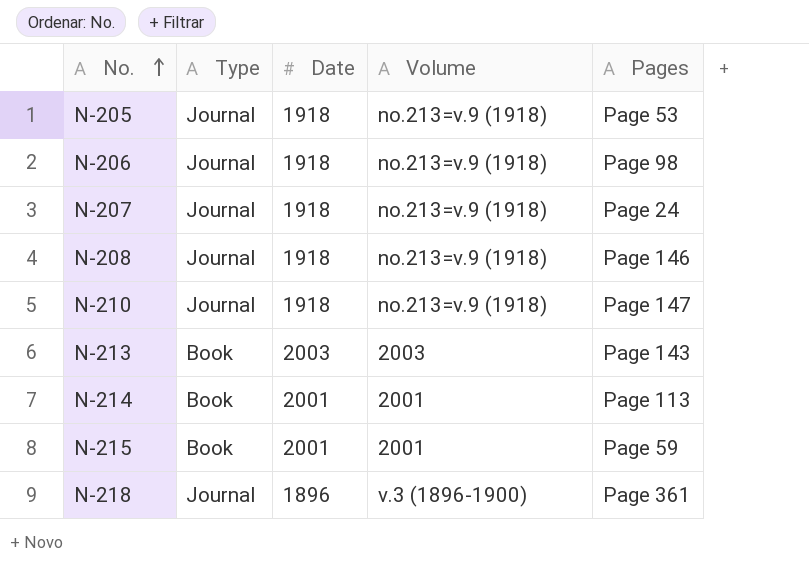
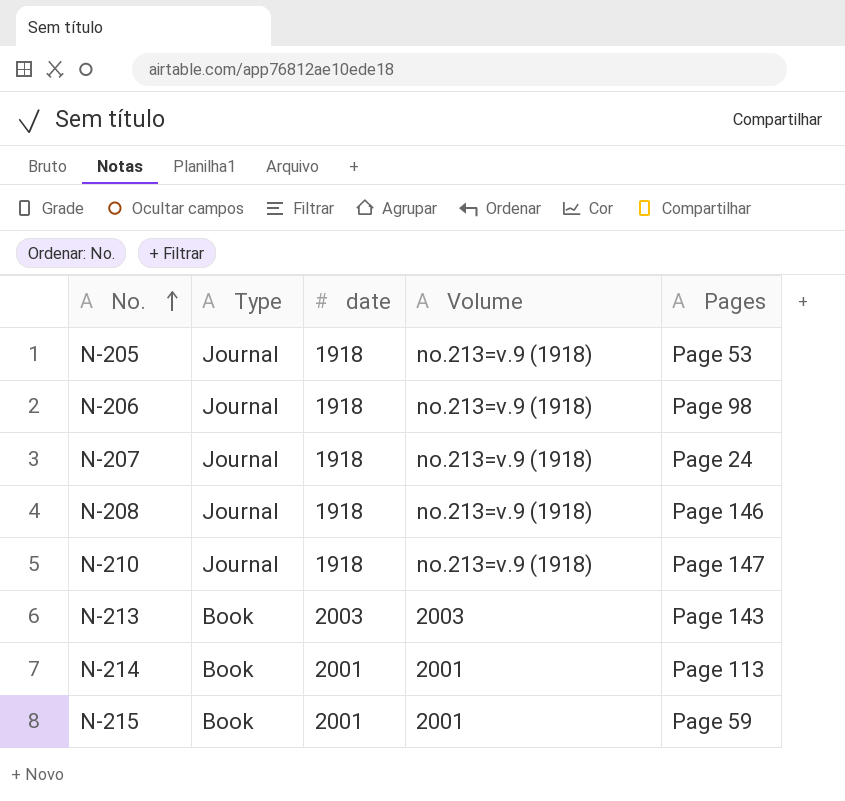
column name: Date -> date
row N-218: Journal | 1896 | v.3 (1896-1900) | Page 361 -> none

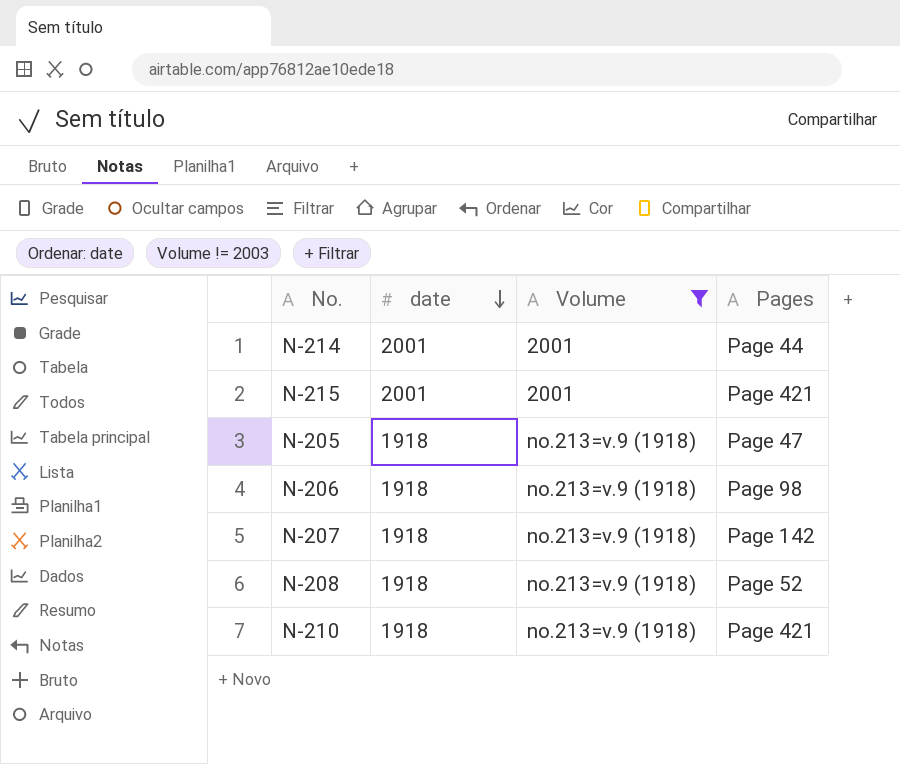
filter: none -> Volume != 2003
row order: No. ascending -> date descending
column Type | position: 2 -> none
N-214 | Pages: Page 113 -> Page 44
N-215 | Pages: Page 59 -> Page 421
N-205 | Pages: Page 53 -> Page 47
N-207 | Pages: Page 24 -> Page 142
N-208 | Pages: Page 146 -> Page 52
N-210 | Pages: Page 147 -> Page 421

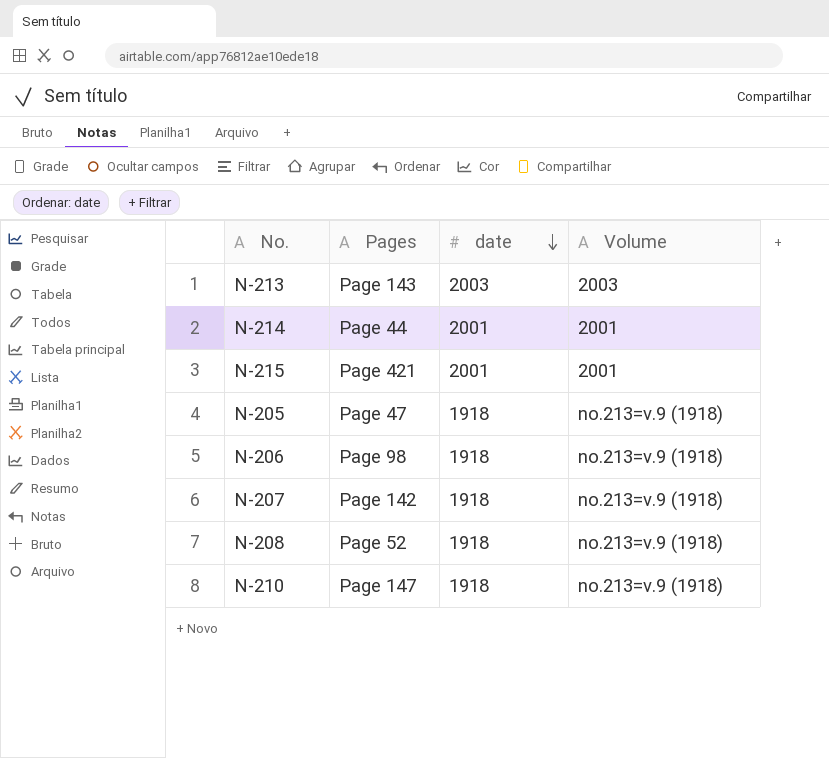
filter: Volume != 2003 -> none
column Pages | position: 4 -> 2
N-210 | Pages: Page 421 -> Page 147

